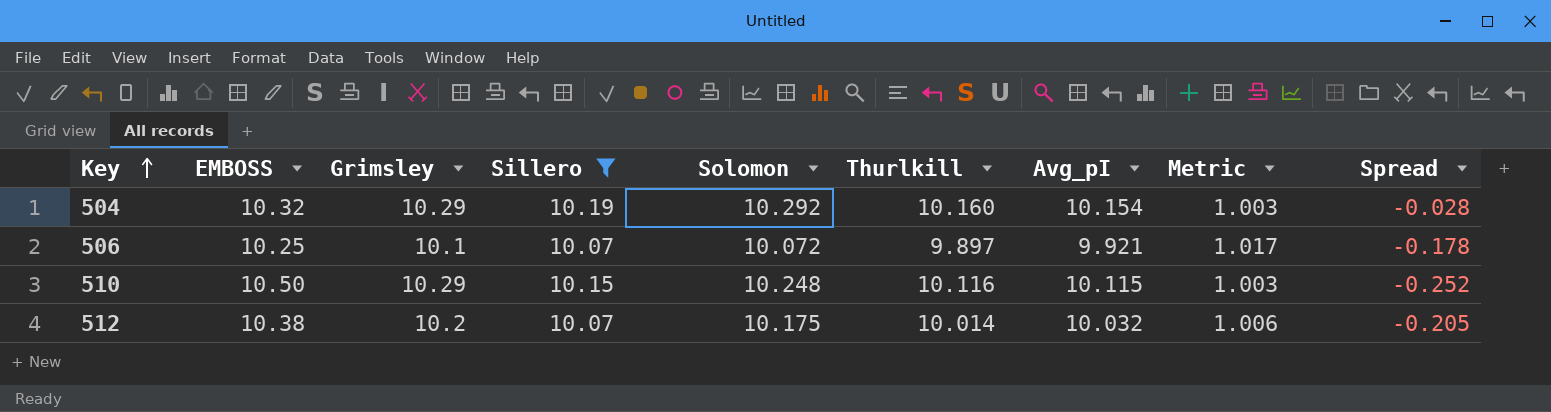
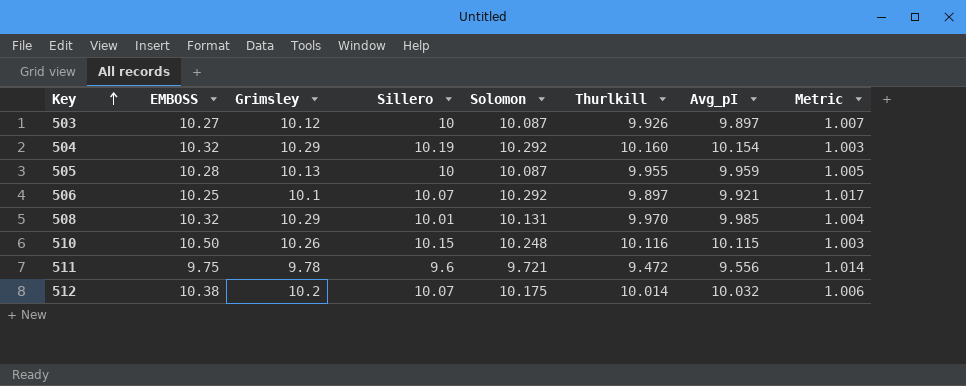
filter: Sillero >= 10.07 -> none
column Spread | formula: [Solomon] - [EMBOSS] -> none
506 | Solomon: 10.072 -> 10.292
510 | Grimsley: 10.29 -> 10.26

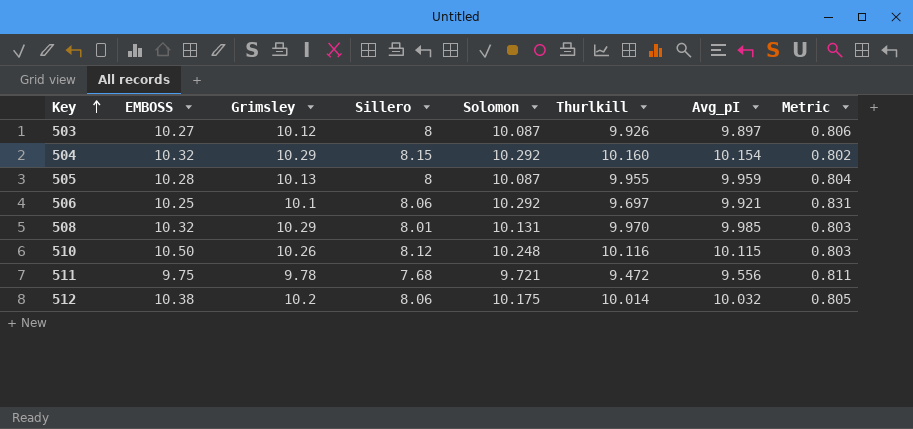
503 | Sillero: 10 -> 8
503 | Metric: 1.007 -> 0.806
504 | Sillero: 10.19 -> 8.15
504 | Metric: 1.003 -> 0.802
505 | Sillero: 10 -> 8
505 | Metric: 1.005 -> 0.804
506 | Sillero: 10.07 -> 8.06
506 | Thurlkill: 9.897 -> 9.697
506 | Metric: 1.017 -> 0.831
508 | Sillero: 10.01 -> 8.01
508 | Metric: 1.004 -> 0.803
510 | Sillero: 10.15 -> 8.12
510 | Metric: 1.003 -> 0.803
511 | Sillero: 9.6 -> 7.68
511 | Metric: 1.014 -> 0.811
512 | Sillero: 10.07 -> 8.06
512 | Metric: 1.006 -> 0.805

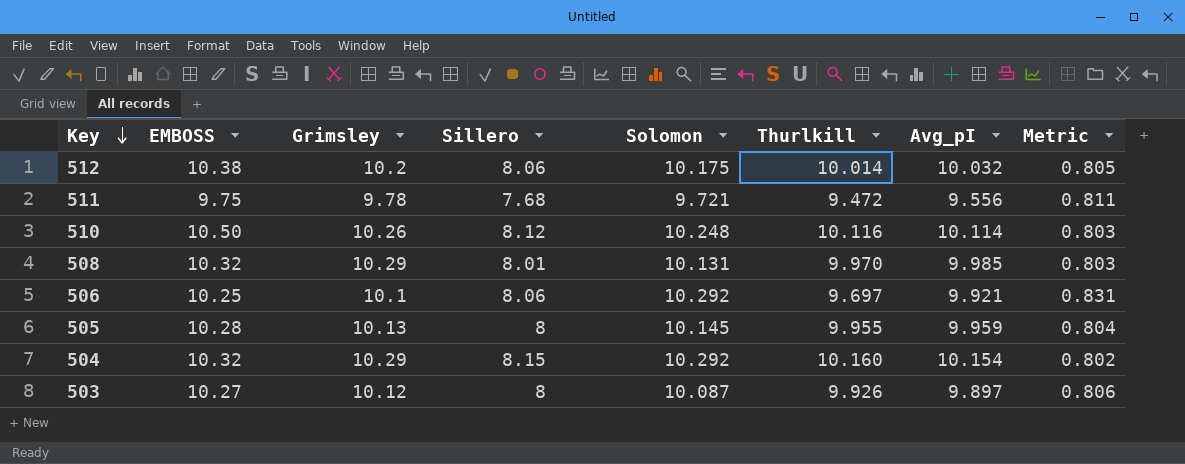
row order: Key ascending -> Key descending
510 | Avg_pI: 10.115 -> 10.114
505 | Solomon: 10.087 -> 10.145

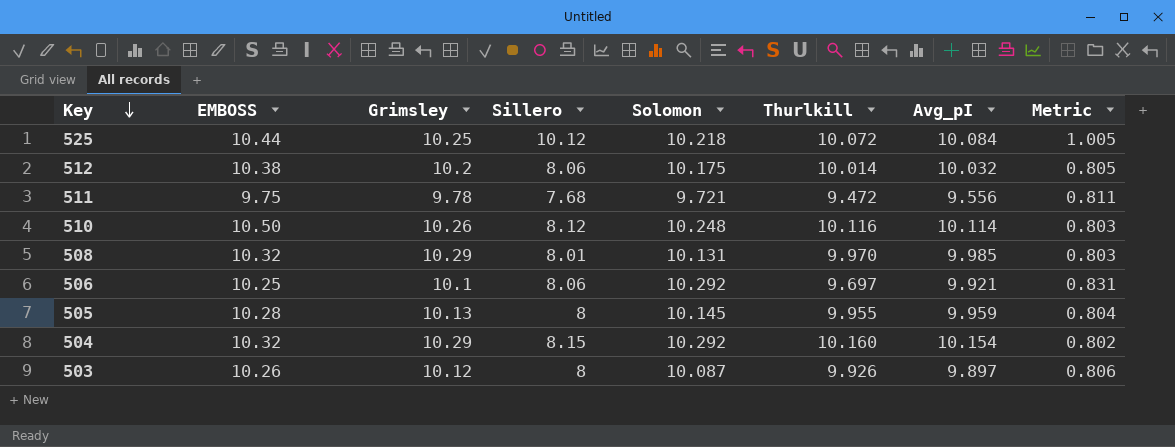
row 525: none -> 10.44 | 10.25 | 10.12 | 10.218 | 10.072 | 10.084 | 1.005
503 | EMBOSS: 10.27 -> 10.26

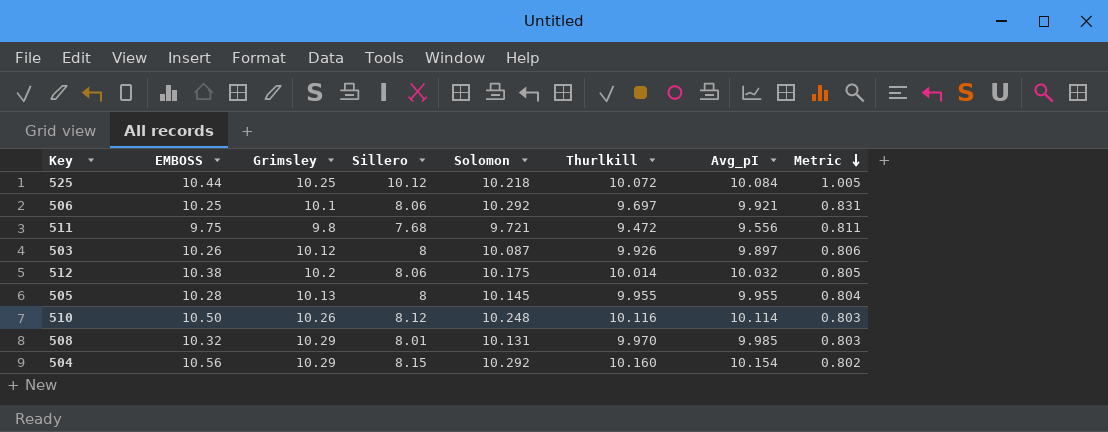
row order: Key descending -> Metric descending
511 | Grimsley: 9.78 -> 9.8
505 | Avg_pI: 9.959 -> 9.955
504 | EMBOSS: 10.32 -> 10.56

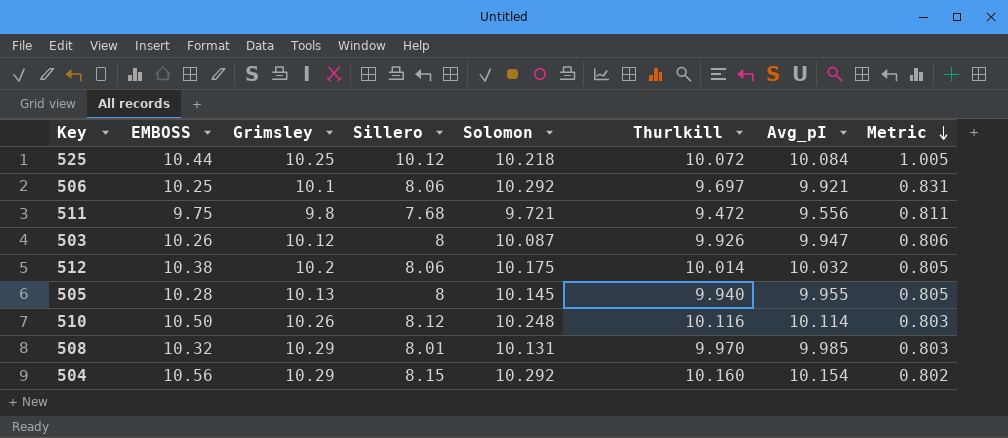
503 | Avg_pI: 9.897 -> 9.947
505 | Thurlkill: 9.955 -> 9.940
505 | Metric: 0.804 -> 0.805

